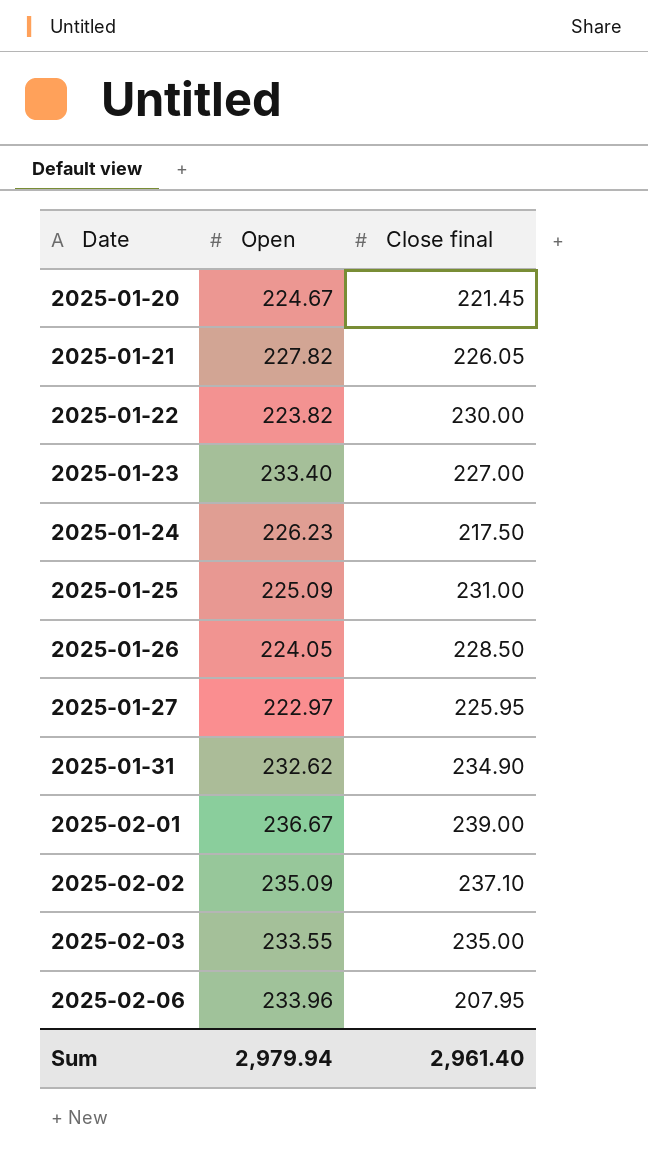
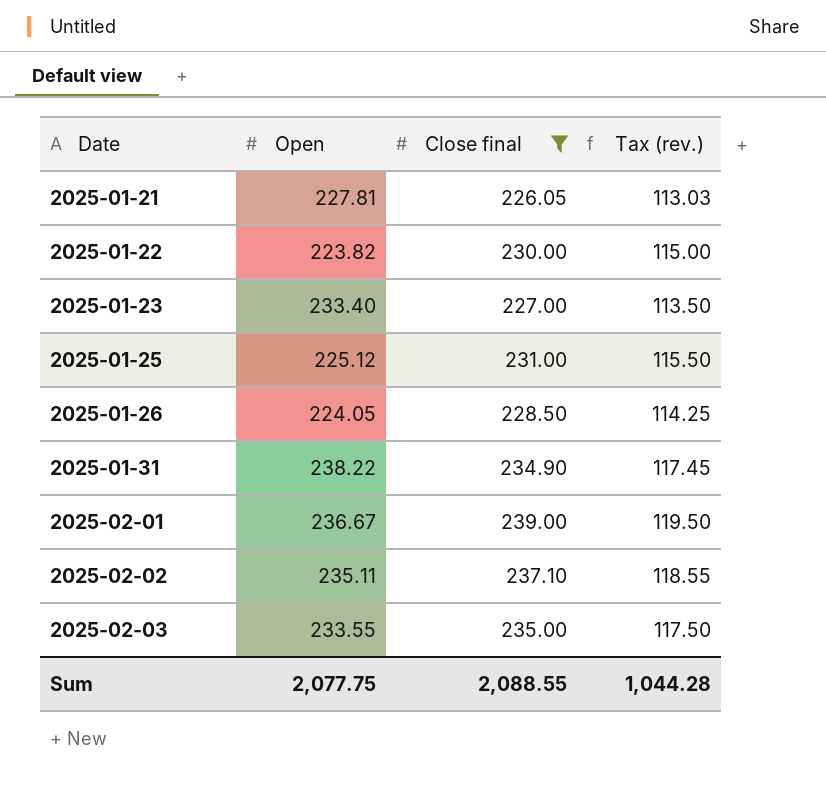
filter: none -> Close final >= 226.05
column Tax (rev.) | formula: none -> [Close final] * 0.5
2025-01-21 | Open: 227.82 -> 227.81
2025-01-25 | Open: 225.09 -> 225.12
2025-01-31 | Open: 232.62 -> 238.22
2025-02-02 | Open: 235.09 -> 235.11
Sum | Open: 2,979.94 -> 2,077.75
Sum | Close final: 2,961.40 -> 2,088.55

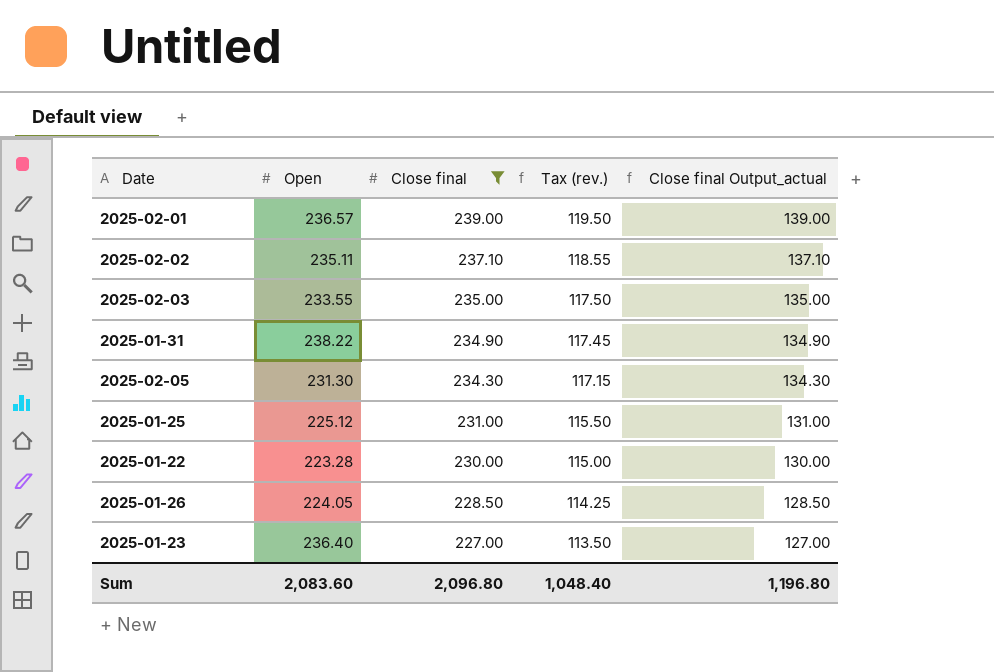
row order: Date ascending -> Close final descending
column Close final Output_actual | formula: none -> [Close final] - 100
row 2025-01-21: 227.81 | 226.05 | 113.03 -> none
2025-02-01 | Open: 236.67 -> 236.57
row 2025-02-05: none -> 231.30 | 234.30 | 117.15 | 134.30
2025-01-22 | Open: 223.82 -> 223.28
2025-01-23 | Open: 233.40 -> 236.40
Sum | Open: 2,077.75 -> 2,083.60
Sum | Close final: 2,088.55 -> 2,096.80
Sum | Tax (rev.): 1,044.28 -> 1,048.40

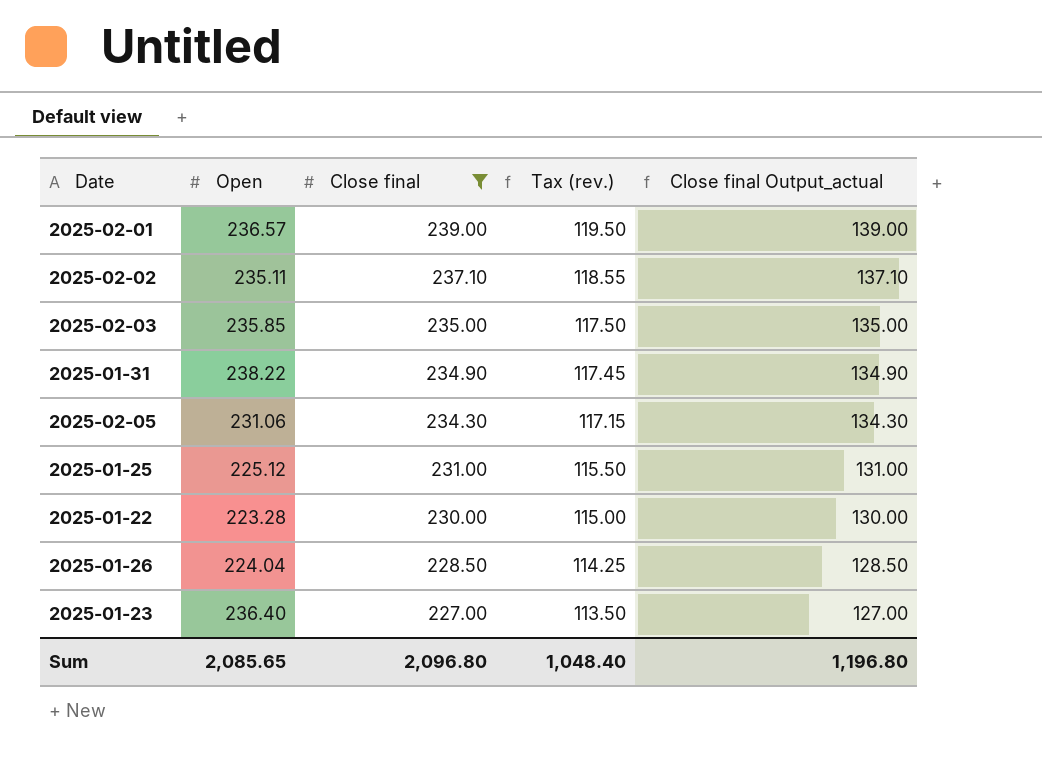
2025-02-03 | Open: 233.55 -> 235.85
2025-02-05 | Open: 231.30 -> 231.06
2025-01-26 | Open: 224.05 -> 224.04
Sum | Open: 2,083.60 -> 2,085.65

